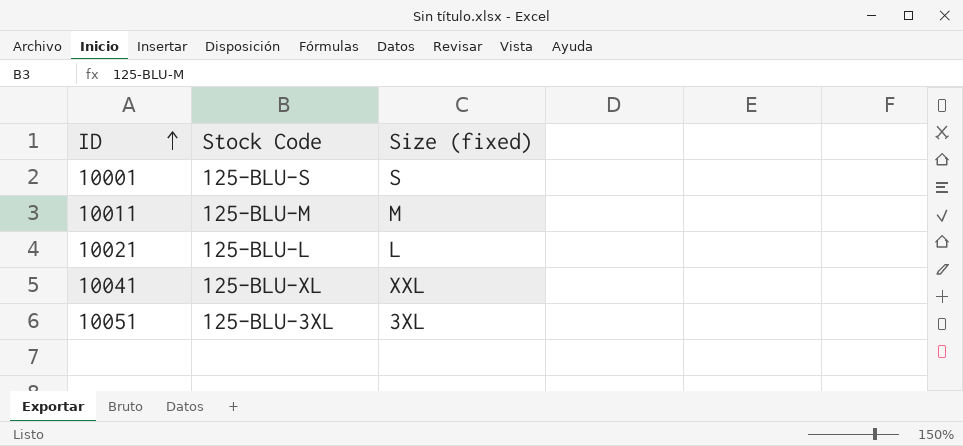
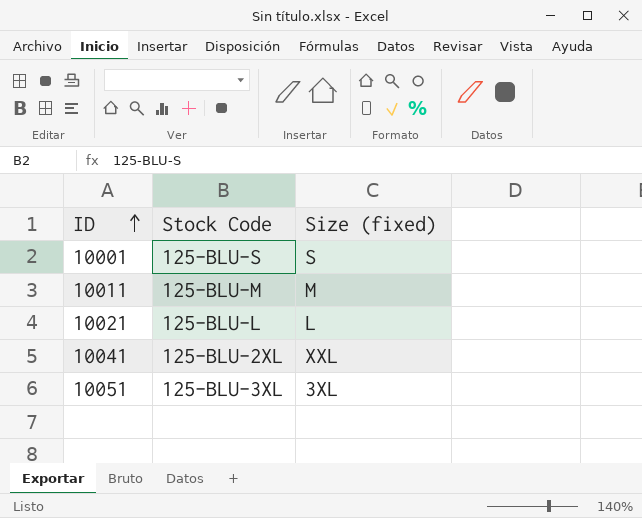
10041 | Stock Code: 125-BLU-XL -> 125-BLU-2XL

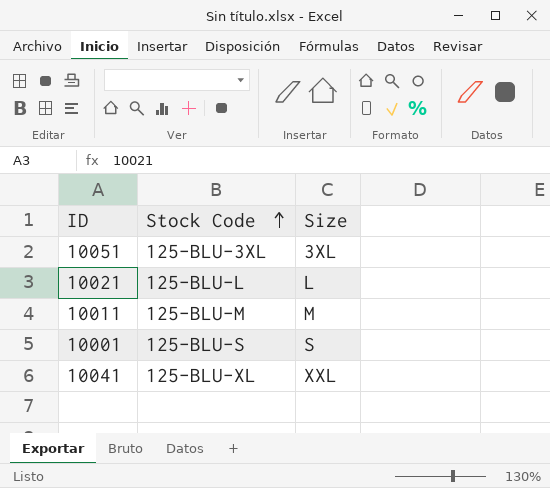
row order: ID ascending -> Stock Code ascending
column name: Size (fixed) -> Size
10041 | Stock Code: 125-BLU-2XL -> 125-BLU-XL

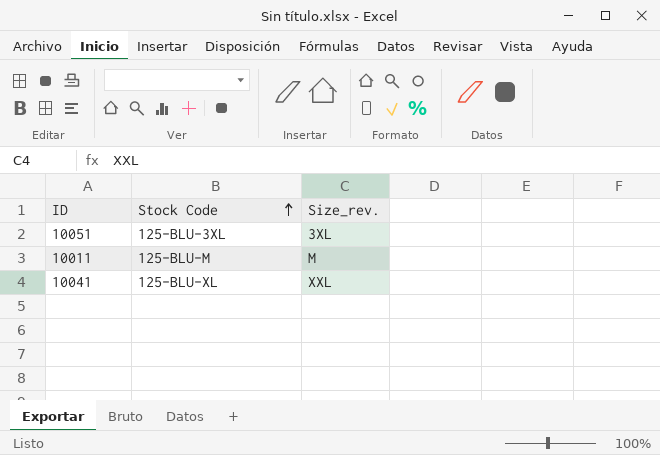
column name: Size -> Size_rev.
row 10021: 125-BLU-L | L -> none
row 10001: 125-BLU-S | S -> none

